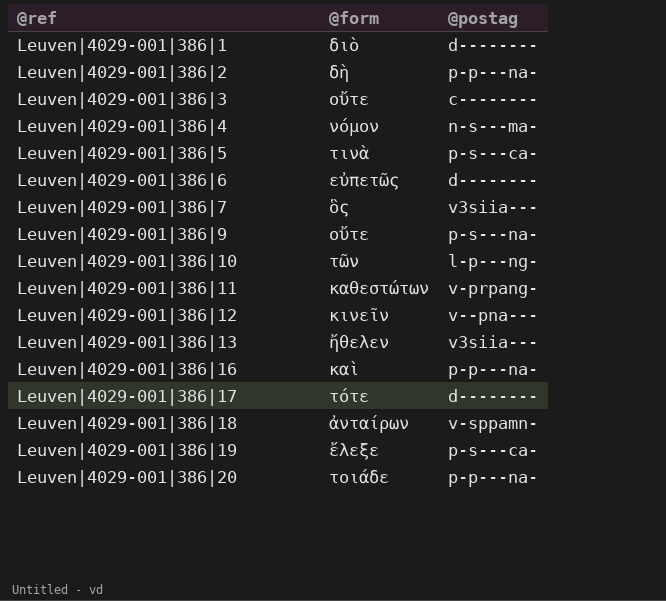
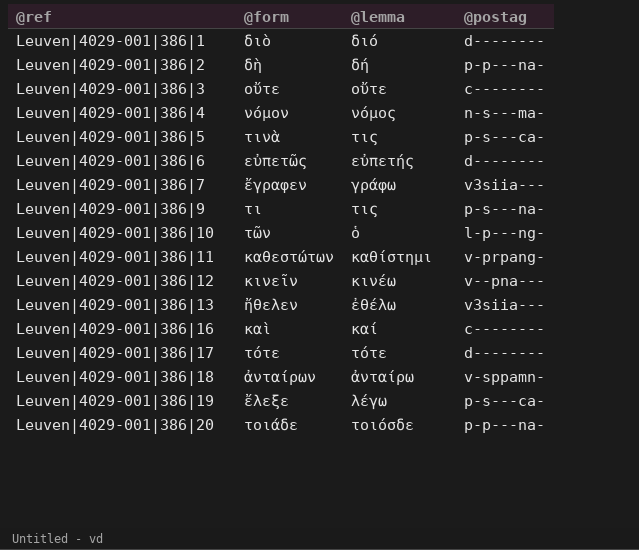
column @lemma | position: none -> 3
Leuven|4029-001|386|7 | @form: ὃς -> ἔγραφεν
Leuven|4029-001|386|9 | @form: οὔτε -> τι
Leuven|4029-001|386|16 | @postag: p-p---na- -> c--------

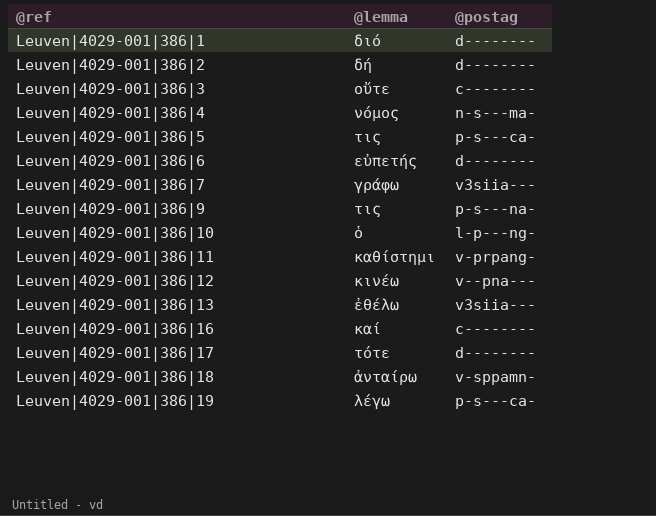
column @form | position: 2 -> none
row Leuven|4029-001|386|20: τοιάδε | τοιόσδε | p-p---na- -> none
Leuven|4029-001|386|2 | @postag: p-p---na- -> d--------

